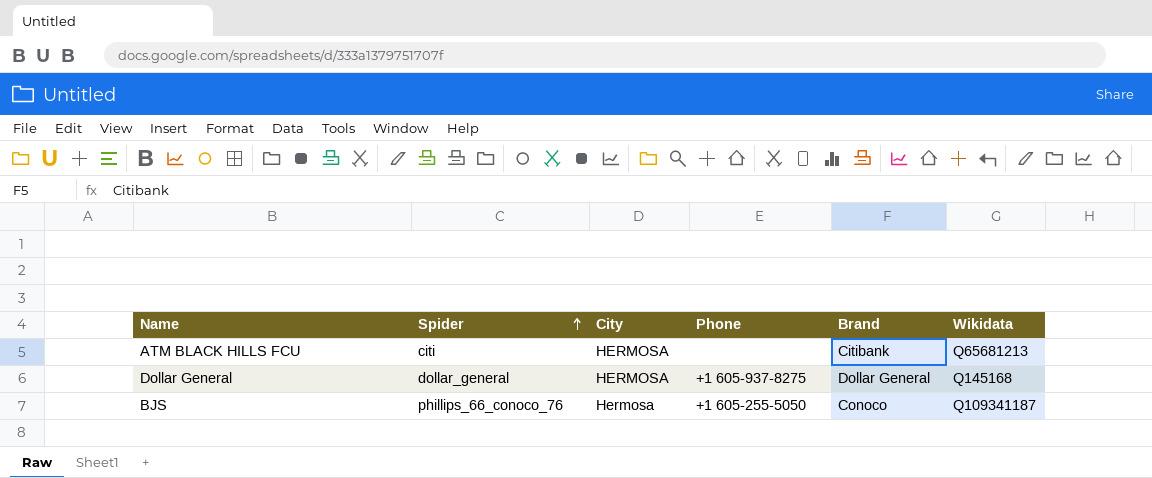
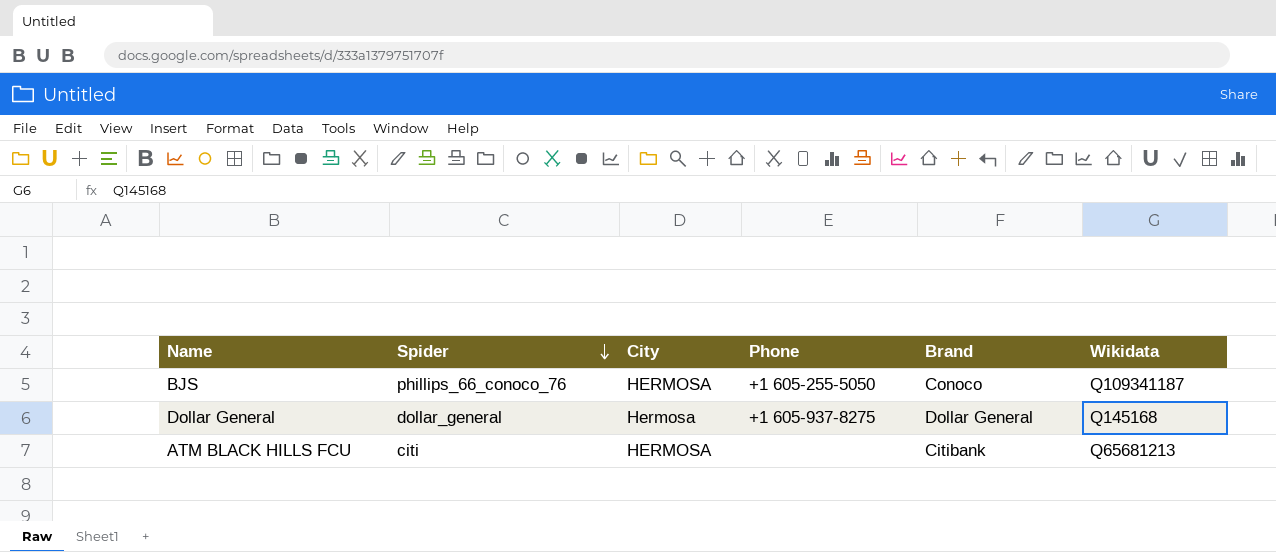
row order: Spider ascending -> Spider descending
BJS | City: Hermosa -> HERMOSA
Dollar General | City: HERMOSA -> Hermosa

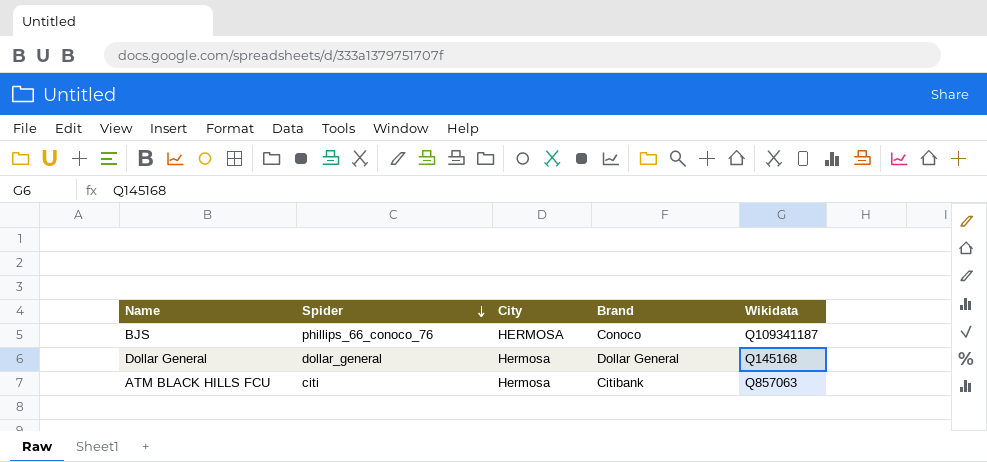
column Phone | position: 4 -> none
ATM BLACK HILLS FCU | City: HERMOSA -> Hermosa
ATM BLACK HILLS FCU | Wikidata: Q65681213 -> Q857063

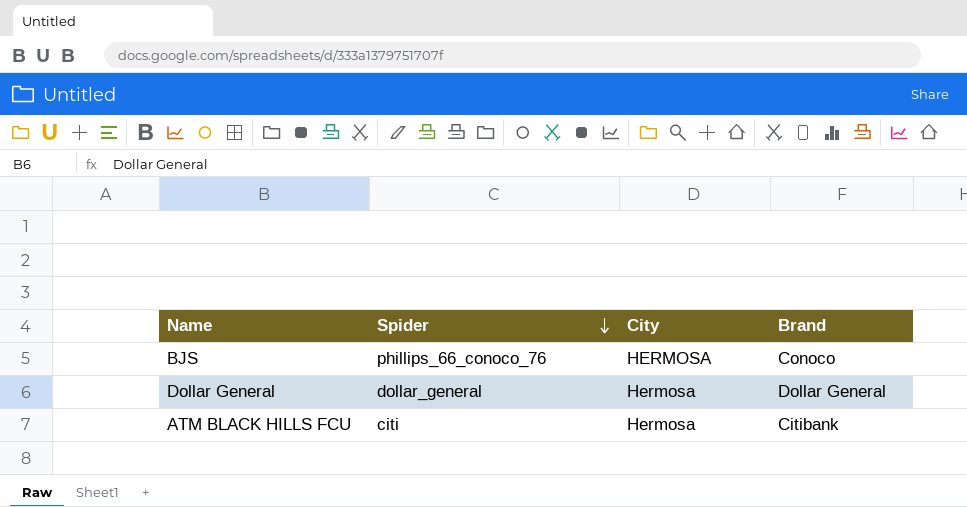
column Wikidata | position: 5 -> none

